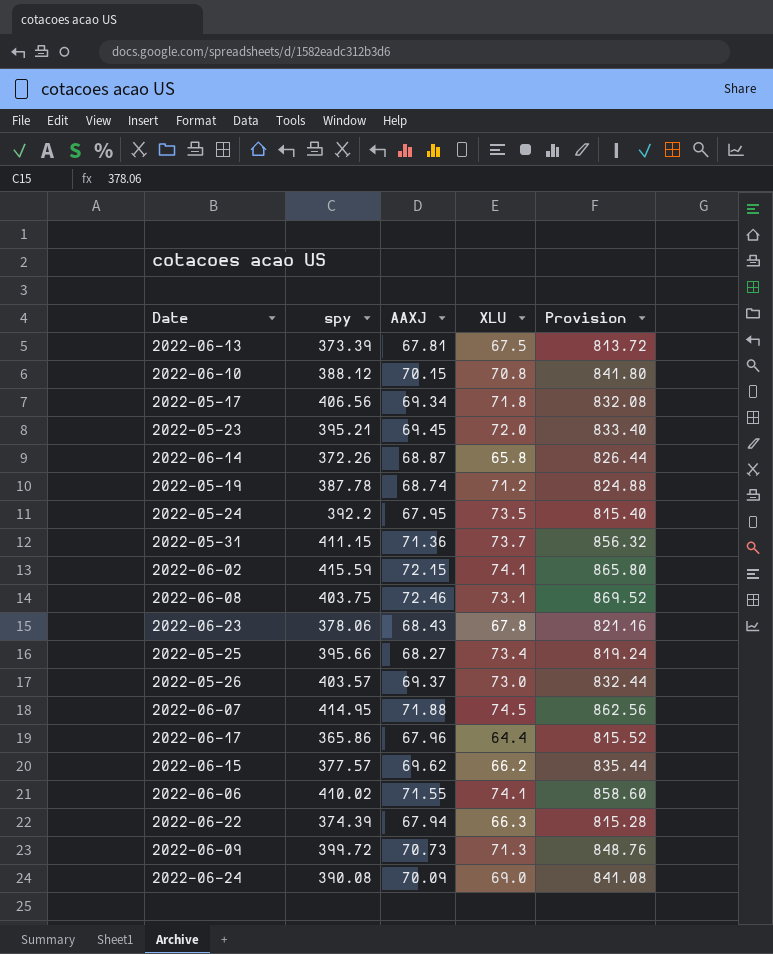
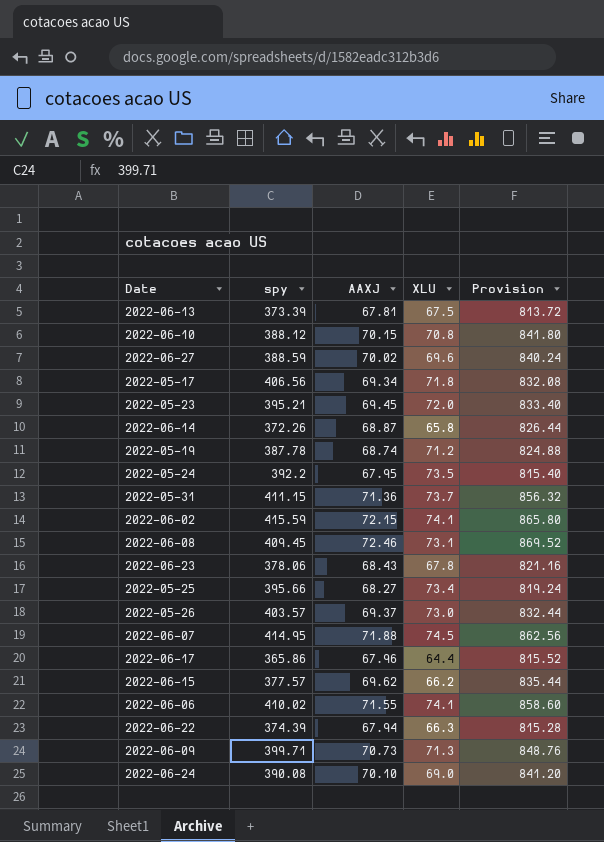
row 2022-06-27: none -> 388.59 | 70.02 | 69.6 | 840.24
2022-06-08 | spy: 403.75 -> 409.45
2022-06-09 | spy: 399.72 -> 399.71
2022-06-24 | AAXJ: 70.09 -> 70.10
2022-06-24 | Provision: 841.08 -> 841.20

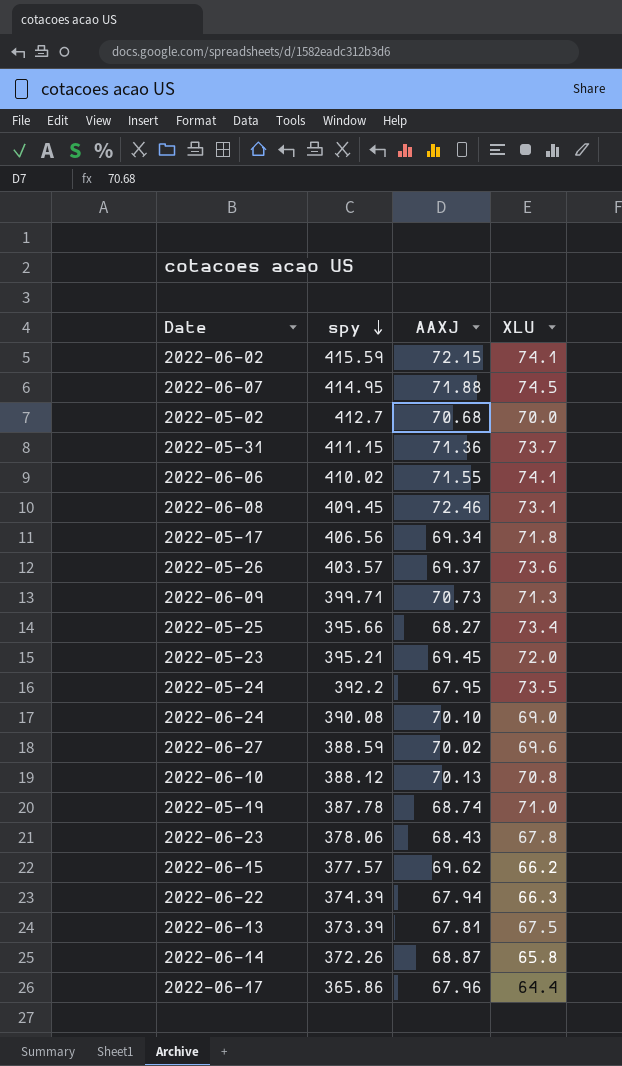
row order: none -> spy descending
column Provision | formula: [AAXJ] * 12 -> none
row 2022-05-02: none -> 412.7 | 70.68 | 70.0
2022-05-26 | XLU: 73.0 -> 73.6
2022-06-10 | AAXJ: 70.15 -> 70.13
2022-05-19 | XLU: 71.2 -> 71.0

